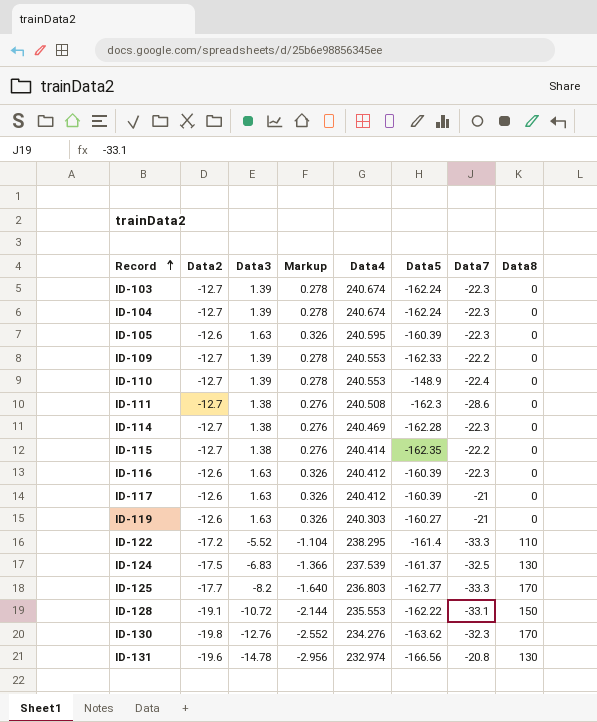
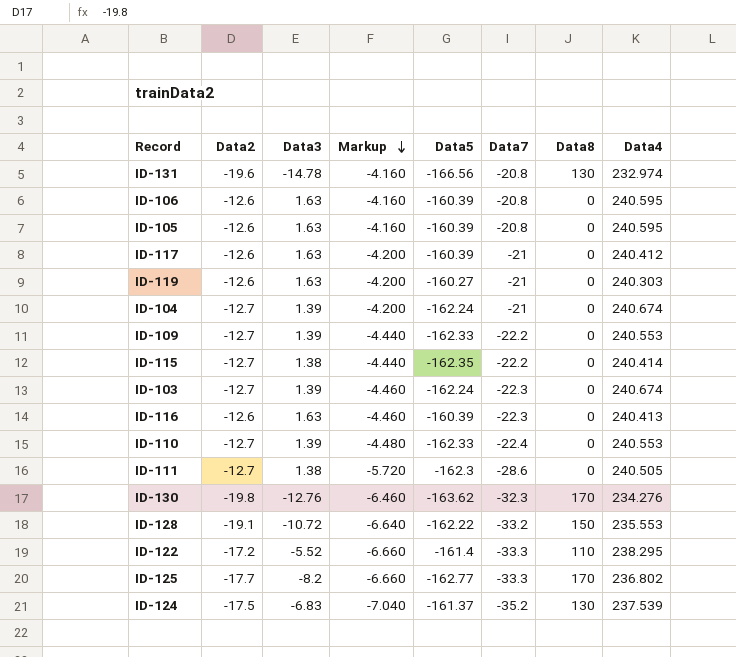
row order: Record ascending -> Markup descending
column Markup | formula: [Data3] * 0.2 -> [Data7] * 0.2
column Data4 | position: 5 -> 8
row ID-114: -12.7 | 1.38 | 0.276 | 240.469 | -162.28 | -22.3 | 0 -> none
row ID-106: none -> -12.6 | 1.63 | -4.160 | -160.39 | -20.8 | 0 | 240.595
ID-105 | Data7: -22.3 -> -20.8
ID-104 | Data7: -22.3 -> -21
ID-116 | Data4: 240.412 -> 240.413
ID-110 | Data5: -148.9 -> -162.33
ID-111 | Data4: 240.508 -> 240.505
ID-128 | Data7: -33.1 -> -33.2
ID-125 | Data4: 236.803 -> 236.802
ID-124 | Data7: -32.5 -> -35.2

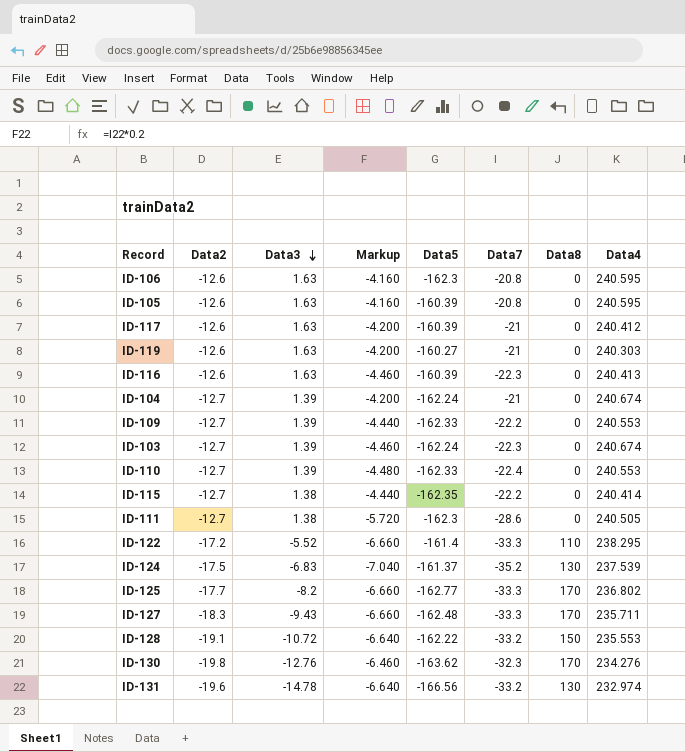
row order: Markup descending -> Data3 descending
ID-106 | Data5: -160.39 -> -162.3
row ID-127: none -> -18.3 | -9.43 | -6.660 | -162.48 | -33.3 | 170 | 235.711
ID-131 | Markup: -4.160 -> -6.640
ID-131 | Data7: -20.8 -> -33.2

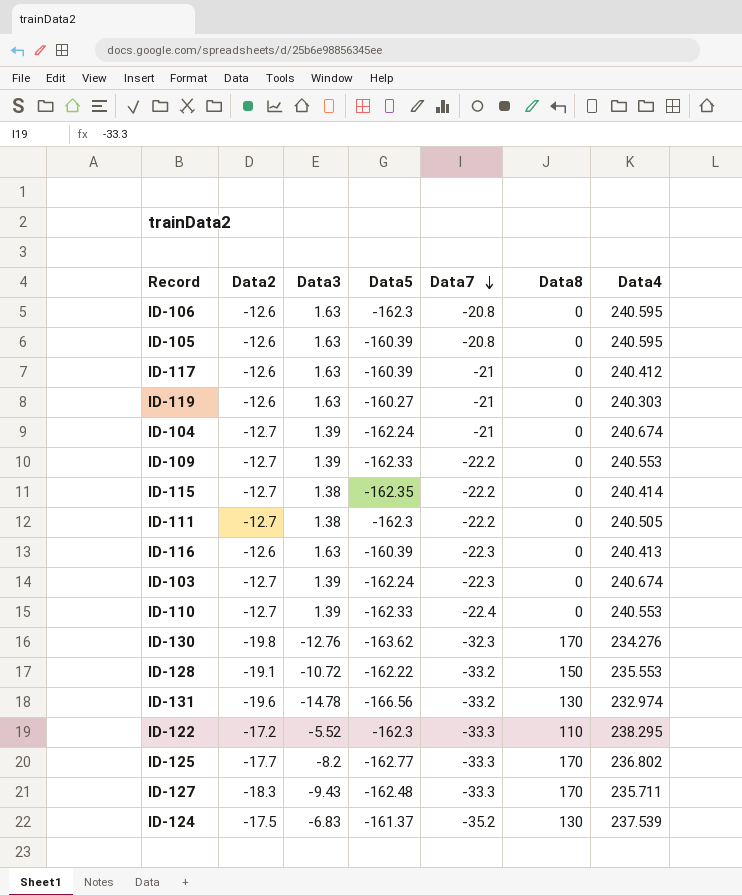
row order: Data3 descending -> Data7 descending
column Markup | formula: [Data7] * 0.2 -> none
ID-111 | Data7: -28.6 -> -22.2
ID-122 | Data5: -161.4 -> -162.3

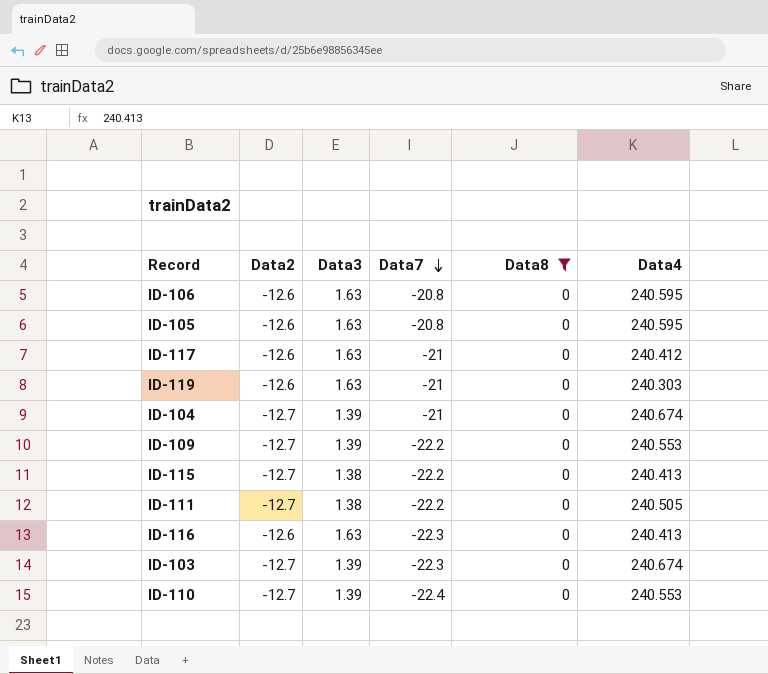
filter: none -> Data8 = 0
column Data5 | position: 4 -> none
ID-115 | Data4: 240.414 -> 240.413

